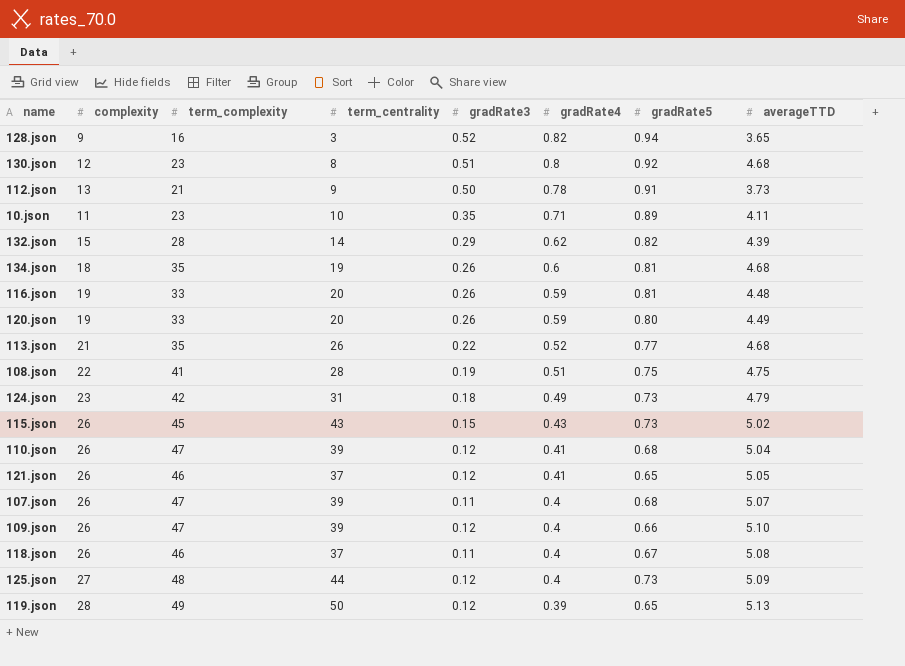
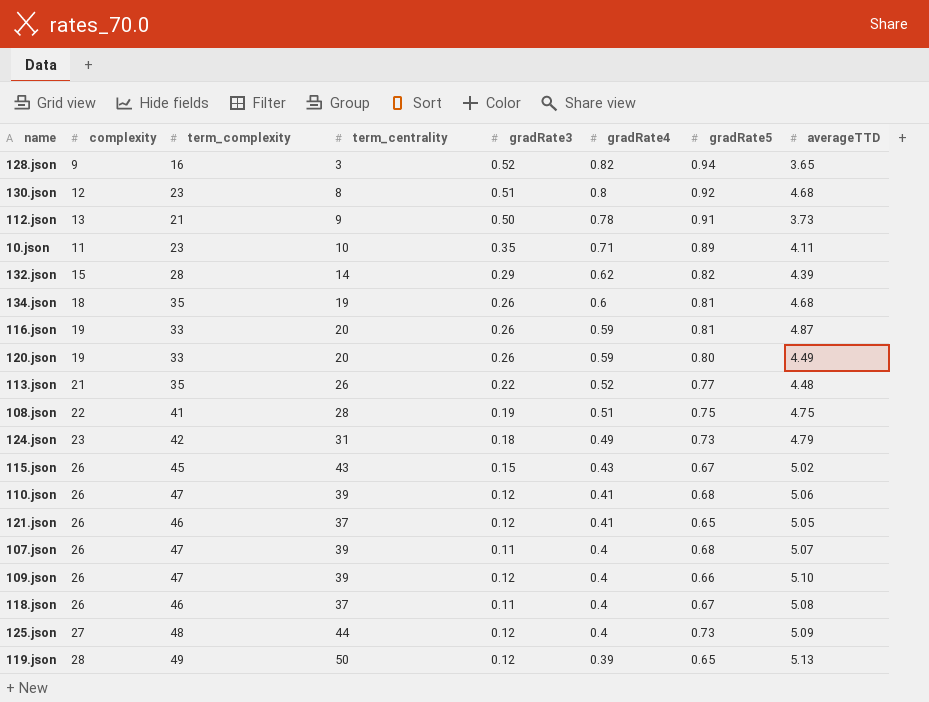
116.json | averageTTD: 4.48 -> 4.87
113.json | averageTTD: 4.68 -> 4.48
115.json | gradRate5: 0.73 -> 0.67
110.json | averageTTD: 5.04 -> 5.06

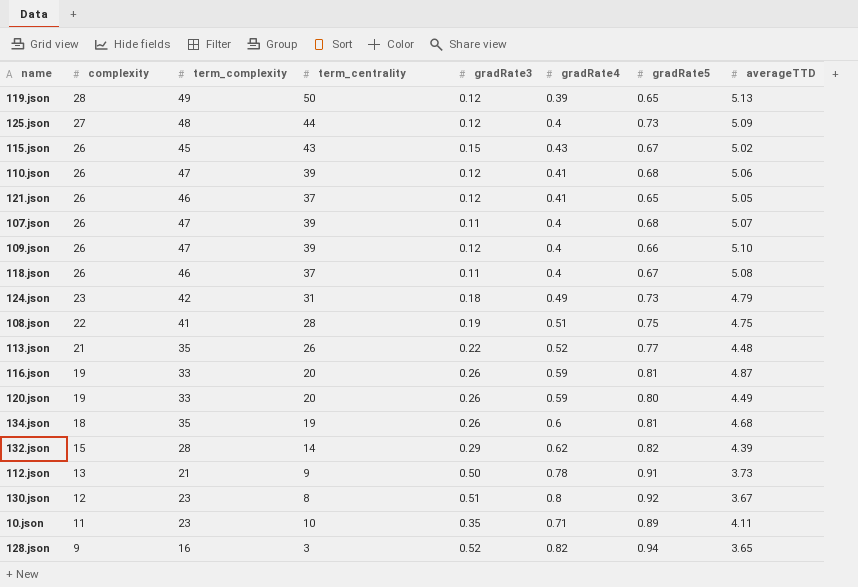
row order: gradRate4 descending -> complexity descending
130.json | averageTTD: 4.68 -> 3.67

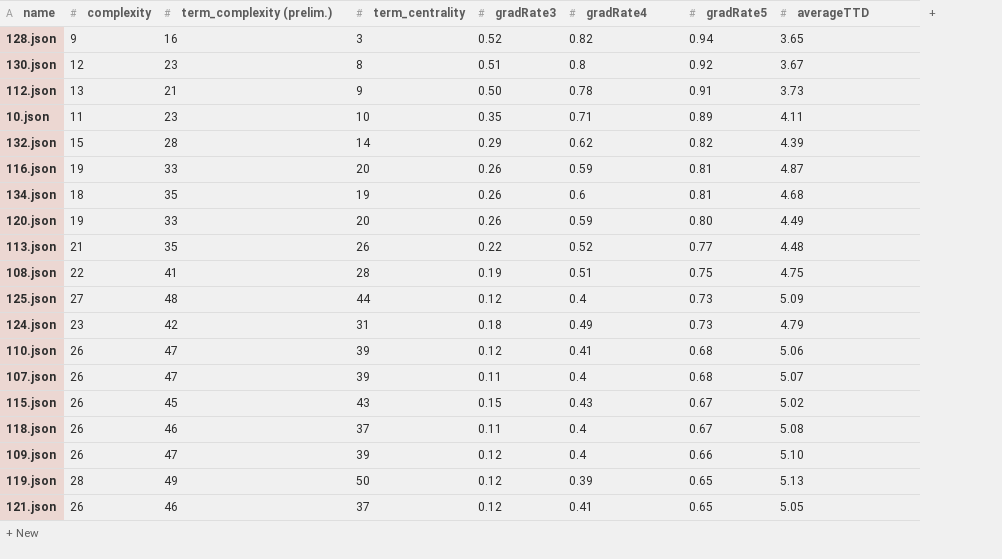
row order: complexity descending -> gradRate5 descending
column name: term_complexity -> term_complexity (prelim.)

